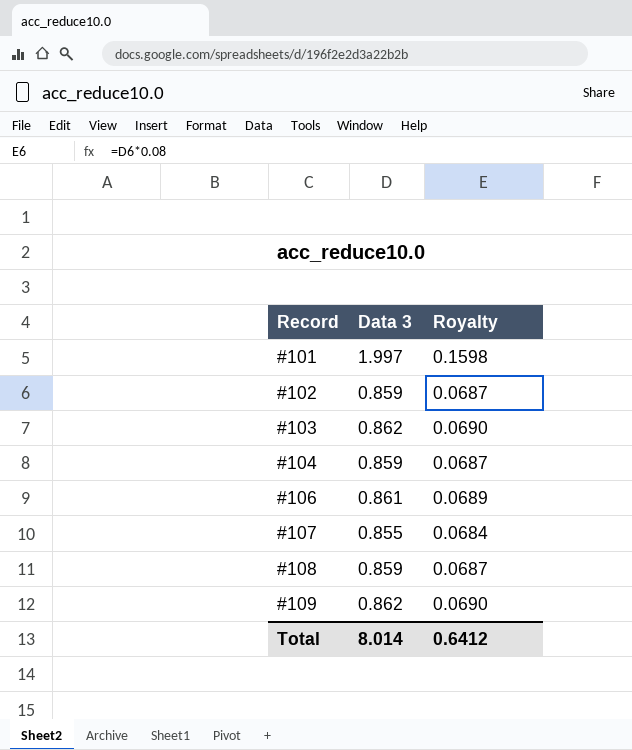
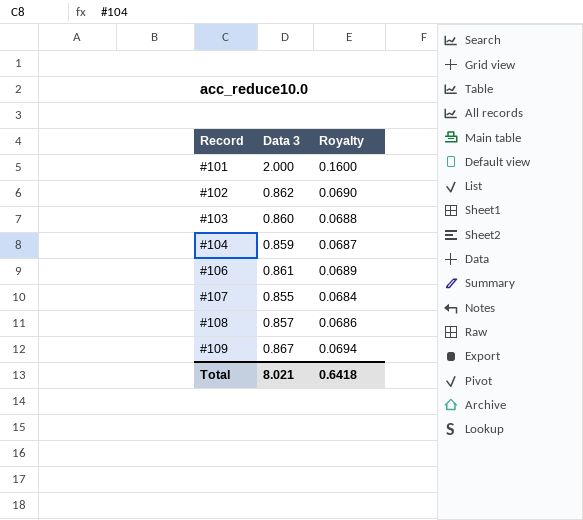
#101 | Data 3: 1.997 -> 2.000
#101 | Royalty: 0.1598 -> 0.1600
#102 | Data 3: 0.859 -> 0.862
#102 | Royalty: 0.0687 -> 0.0690
#103 | Data 3: 0.862 -> 0.860
#103 | Royalty: 0.0690 -> 0.0688
#108 | Data 3: 0.859 -> 0.857
#108 | Royalty: 0.0687 -> 0.0686
#109 | Data 3: 0.862 -> 0.867
#109 | Royalty: 0.0690 -> 0.0694
Total | Data 3: 8.014 -> 8.021
Total | Royalty: 0.6412 -> 0.6418

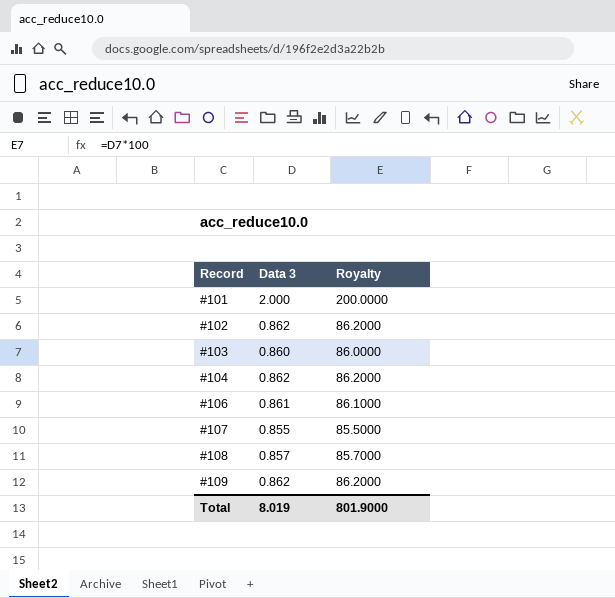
column Royalty | formula: [Data 3] * 0.08 -> [Data 3] * 100
#104 | Data 3: 0.859 -> 0.862
#109 | Data 3: 0.867 -> 0.862
Total | Data 3: 8.021 -> 8.019
Total | Royalty: 0.6418 -> 801.9000

